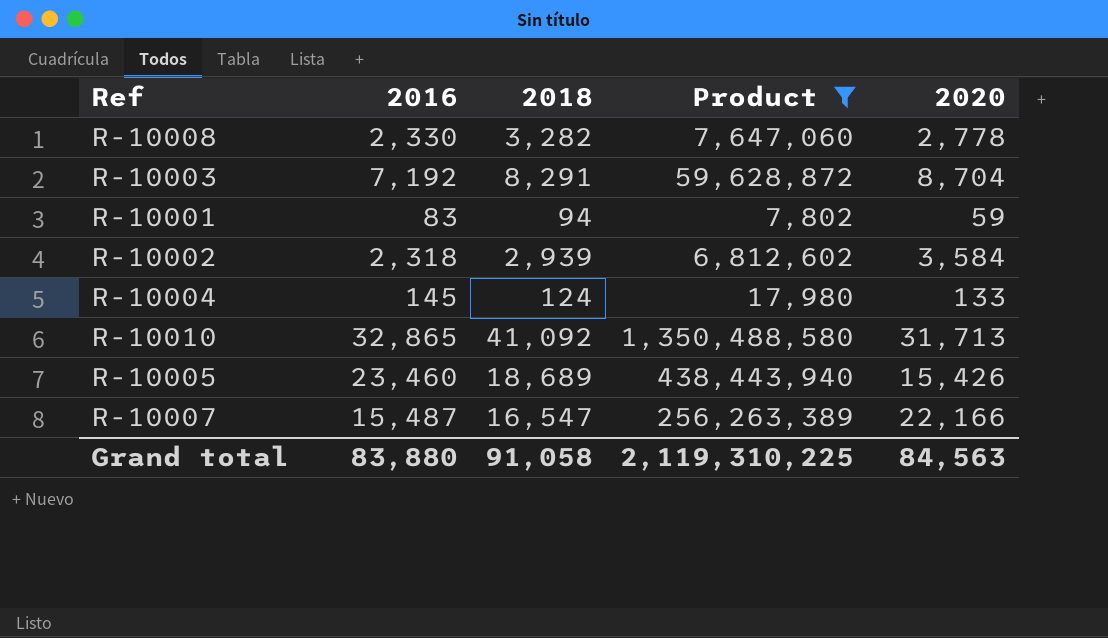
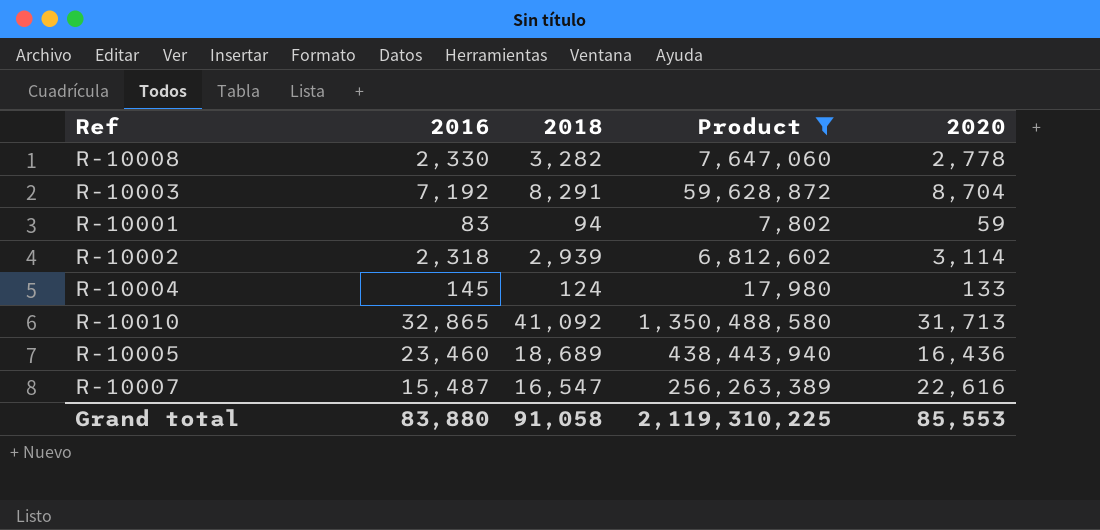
R-10002 | 2020: 3,584 -> 3,114
R-10005 | 2020: 15,426 -> 16,436
R-10007 | 2020: 22,166 -> 22,616
Grand total | 2020: 84,563 -> 85,553

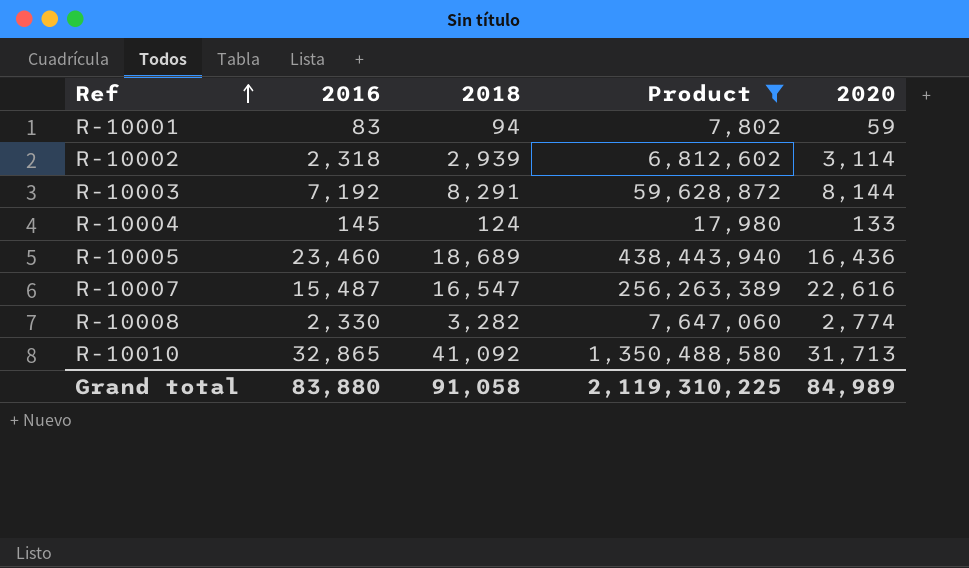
row order: none -> Ref ascending
R-10003 | 2020: 8,704 -> 8,144
R-10008 | 2020: 2,778 -> 2,774
Grand total | 2020: 85,553 -> 84,989

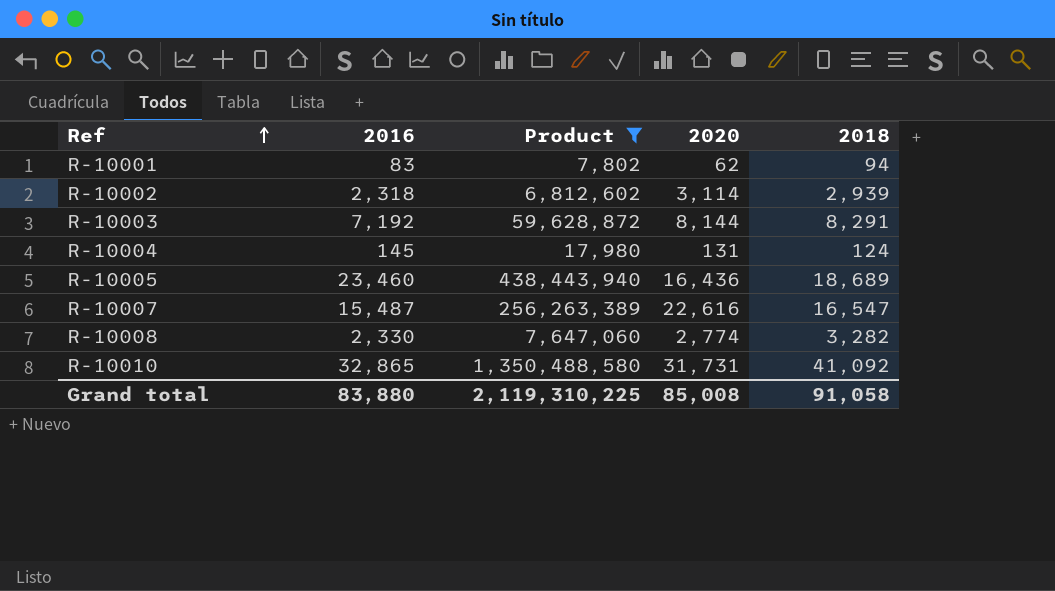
column 2018 | position: 3 -> 5
R-10001 | 2020: 59 -> 62
R-10004 | 2020: 133 -> 131
R-10010 | 2020: 31,713 -> 31,731
Grand total | 2020: 84,989 -> 85,008

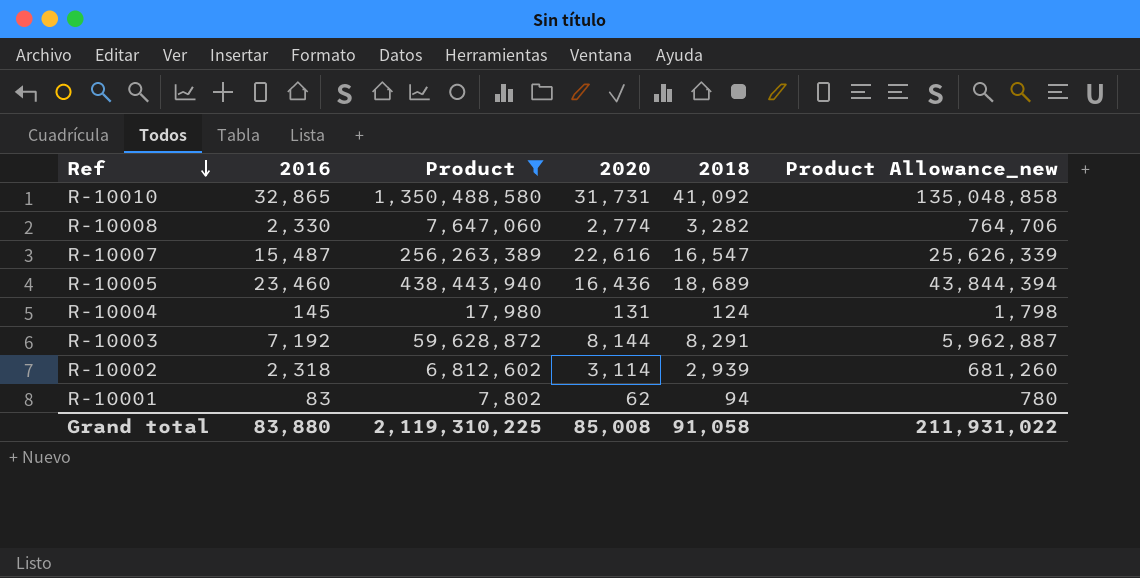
row order: Ref ascending -> Ref descending
column Product Allowance_new | formula: none -> [Product] * 0.1

